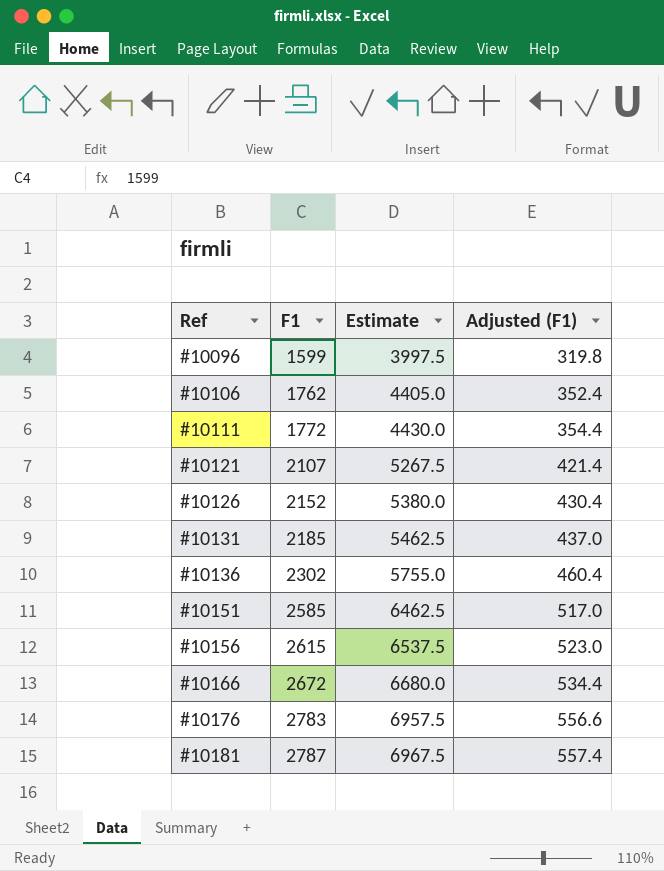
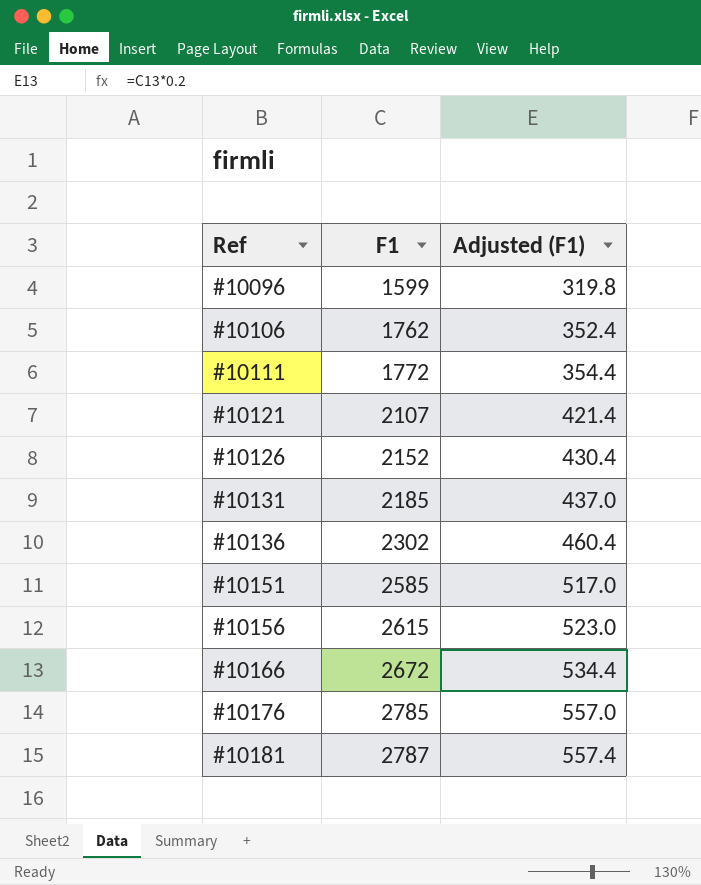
column Estimate | formula: [F1] * 2.5 -> none
#10176 | F1: 2783 -> 2785
#10176 | Adjusted (F1): 556.6 -> 557.0

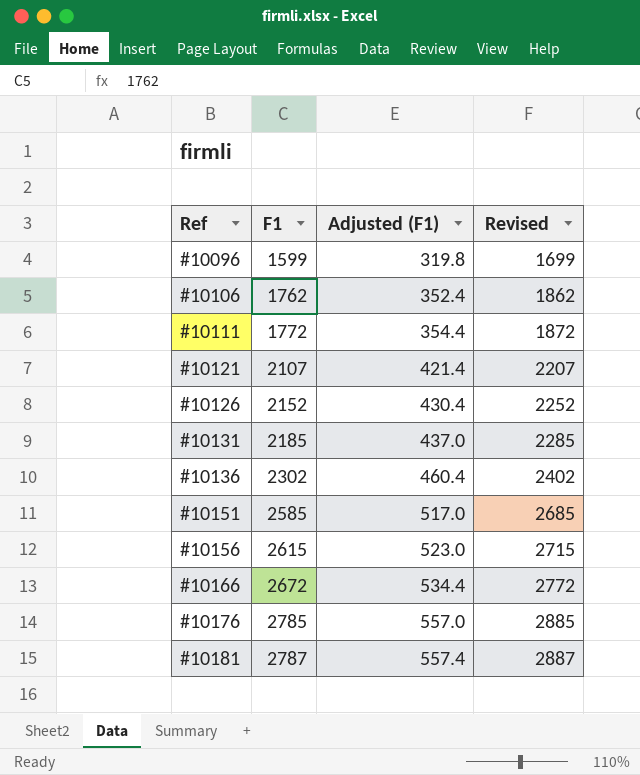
column Revised | formula: none -> [F1] + 100

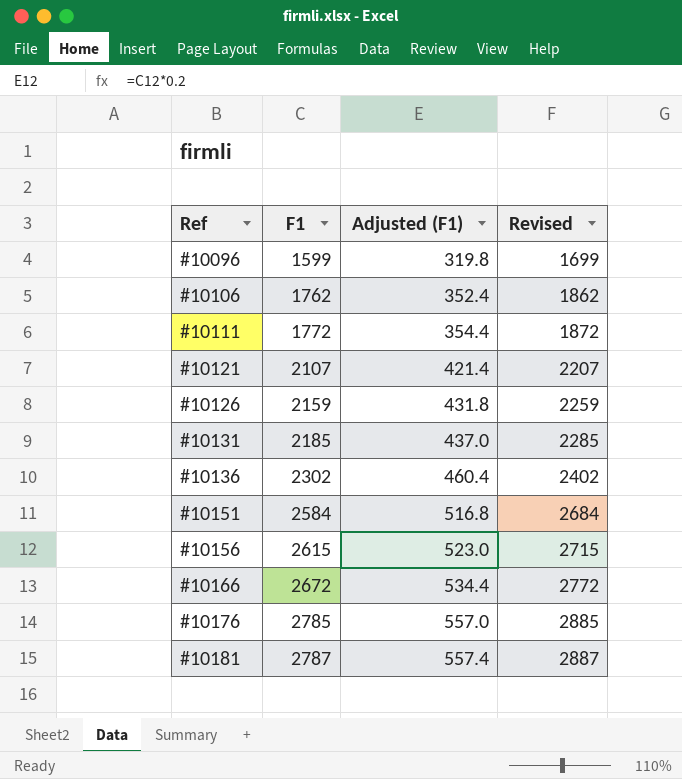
#10126 | F1: 2152 -> 2159
#10126 | Adjusted (F1): 430.4 -> 431.8
#10126 | Revised: 2252 -> 2259
#10151 | F1: 2585 -> 2584
#10151 | Adjusted (F1): 517.0 -> 516.8
#10151 | Revised: 2685 -> 2684

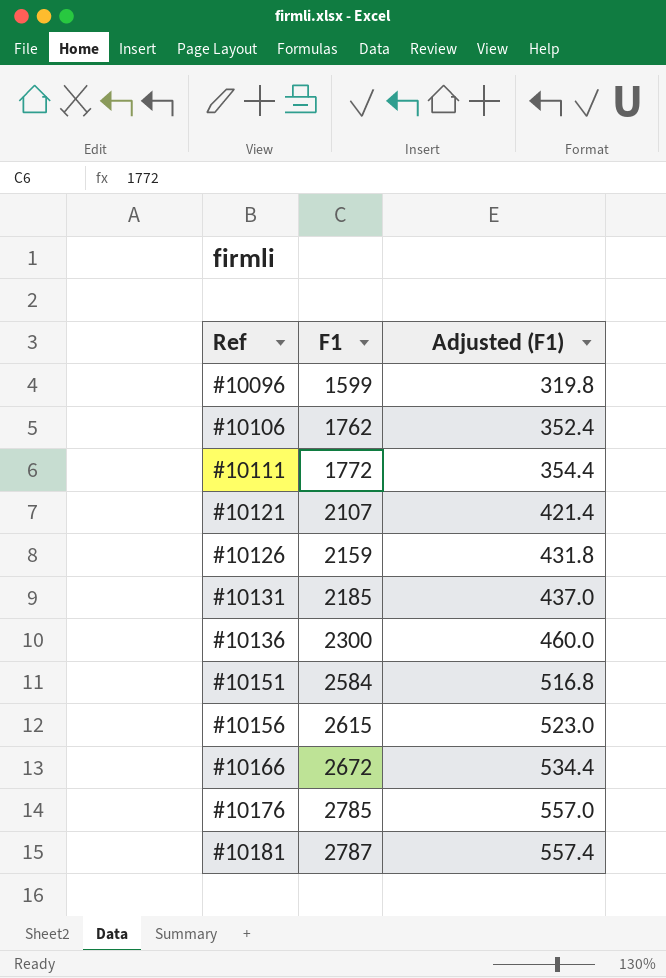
column Revised | formula: [F1] + 100 -> none
#10136 | F1: 2302 -> 2300
#10136 | Adjusted (F1): 460.4 -> 460.0

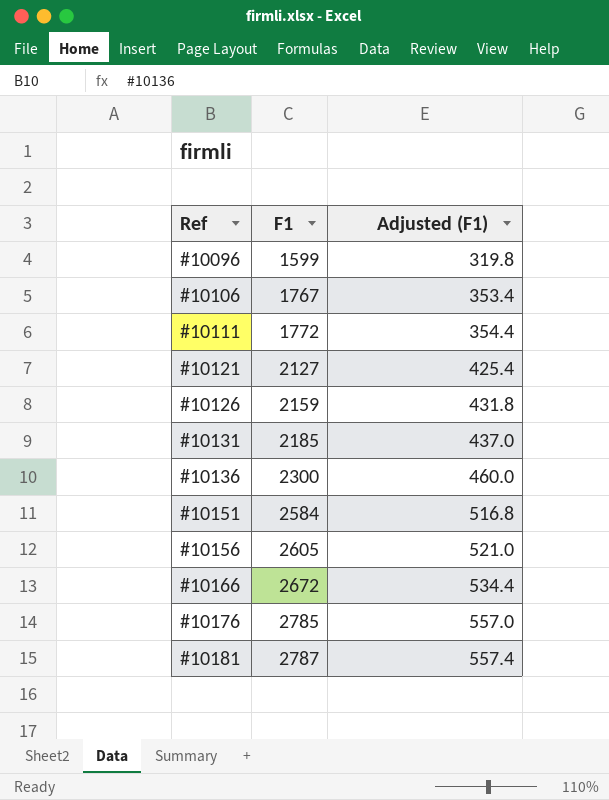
#10106 | F1: 1762 -> 1767
#10106 | Adjusted (F1): 352.4 -> 353.4
#10121 | F1: 2107 -> 2127
#10121 | Adjusted (F1): 421.4 -> 425.4
#10156 | F1: 2615 -> 2605
#10156 | Adjusted (F1): 523.0 -> 521.0

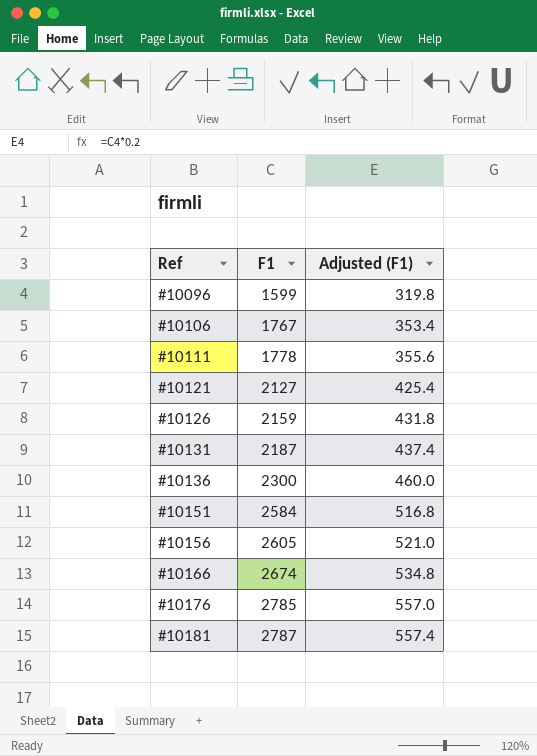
#10111 | F1: 1772 -> 1778
#10111 | Adjusted (F1): 354.4 -> 355.6
#10131 | F1: 2185 -> 2187
#10131 | Adjusted (F1): 437.0 -> 437.4
#10166 | F1: 2672 -> 2674
#10166 | Adjusted (F1): 534.4 -> 534.8

